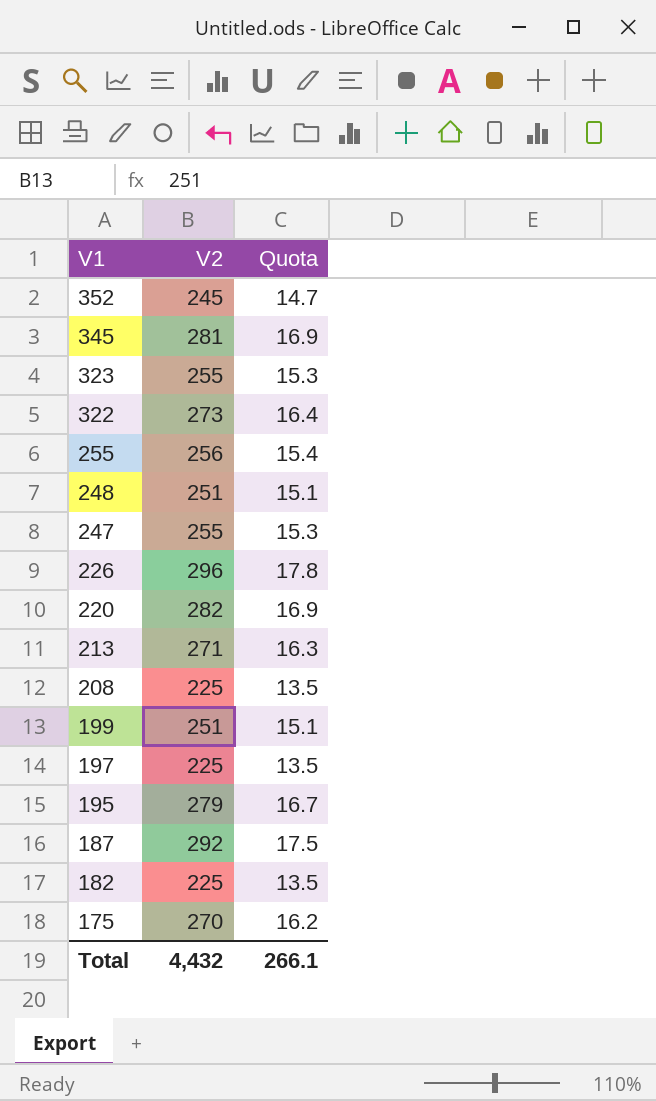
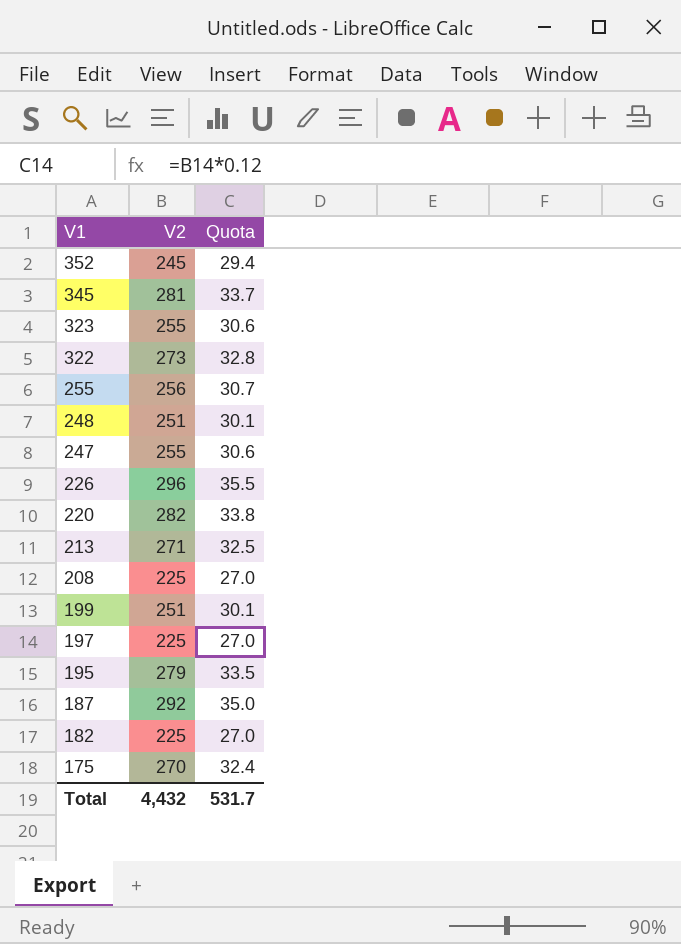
column Quota | formula: [V2] * 0.06 -> [V2] * 0.12
Total | Quota: 266.1 -> 531.7

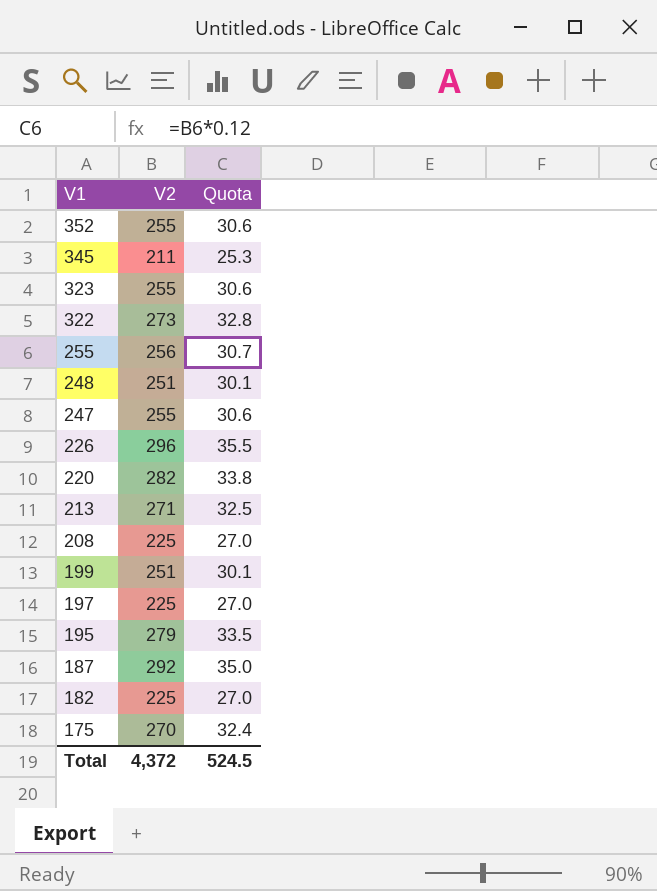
352 | V2: 245 -> 255
352 | Quota: 29.4 -> 30.6
345 | V2: 281 -> 211
345 | Quota: 33.7 -> 25.3
Total | V2: 4,432 -> 4,372
Total | Quota: 531.7 -> 524.5

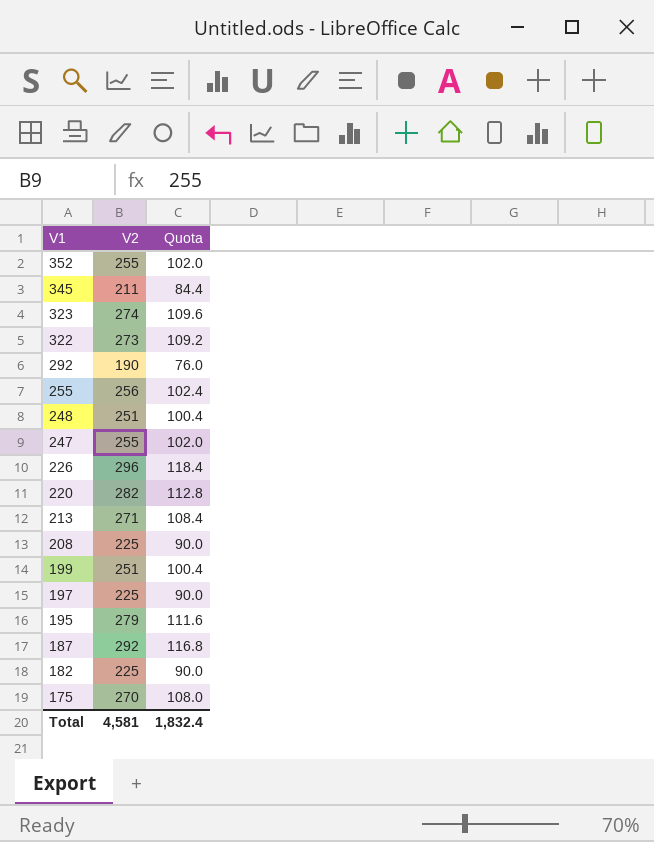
column Quota | formula: [V2] * 0.12 -> [V2] * 0.4
323 | V2: 255 -> 274
row 292: none -> 190 | 76.0
Total | V2: 4,372 -> 4,581
Total | Quota: 524.5 -> 1,832.4

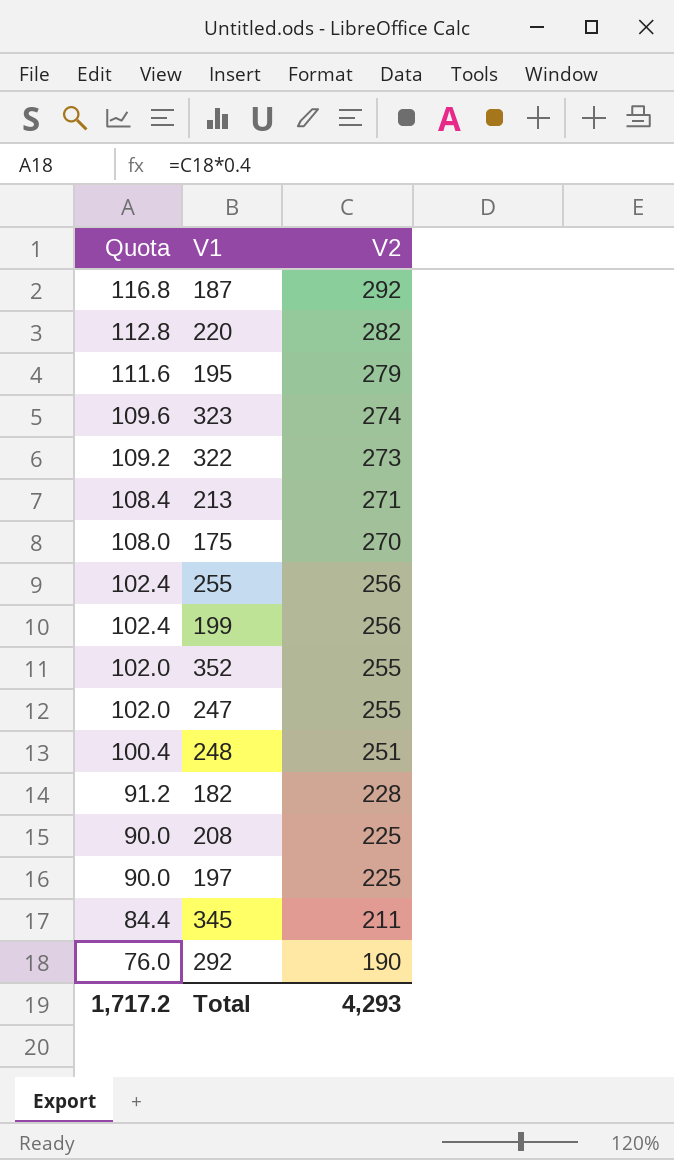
row order: V1 descending -> Quota descending
column Quota | position: 3 -> 1
row 226: 296 | 118.4 -> none
199 | Quota: 100.4 -> 102.4
199 | V2: 251 -> 256
182 | Quota: 90.0 -> 91.2
182 | V2: 225 -> 228
Total | Quota: 1,832.4 -> 1,717.2
Total | V2: 4,581 -> 4,293

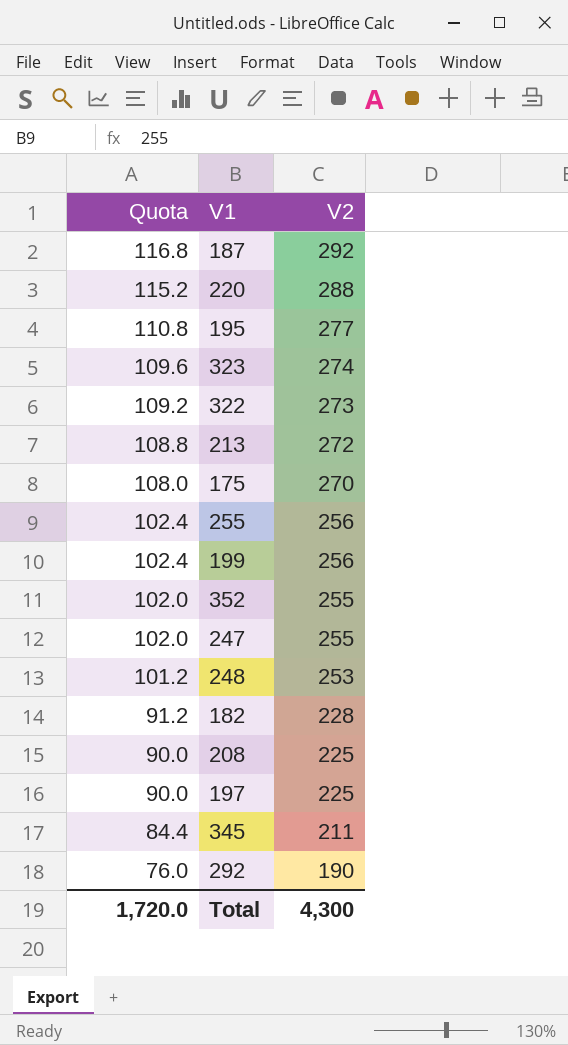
220 | Quota: 112.8 -> 115.2
220 | V2: 282 -> 288
195 | Quota: 111.6 -> 110.8
195 | V2: 279 -> 277
213 | Quota: 108.4 -> 108.8
213 | V2: 271 -> 272
248 | Quota: 100.4 -> 101.2
248 | V2: 251 -> 253
Total | Quota: 1,717.2 -> 1,720.0
Total | V2: 4,293 -> 4,300

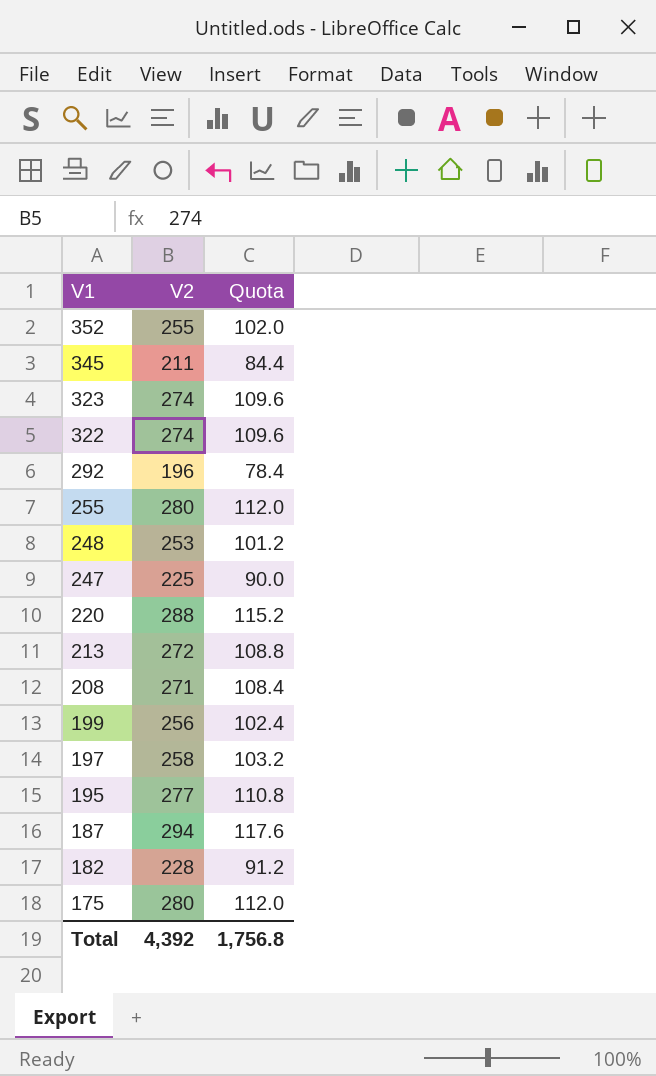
row order: Quota descending -> V1 descending
column Quota | position: 1 -> 3
322 | V2: 273 -> 274
322 | Quota: 109.2 -> 109.6
292 | V2: 190 -> 196
292 | Quota: 76.0 -> 78.4
255 | V2: 256 -> 280
255 | Quota: 102.4 -> 112.0
247 | V2: 255 -> 225
247 | Quota: 102.0 -> 90.0
208 | V2: 225 -> 271
208 | Quota: 90.0 -> 108.4
197 | V2: 225 -> 258
197 | Quota: 90.0 -> 103.2
187 | V2: 292 -> 294
187 | Quota: 116.8 -> 117.6
175 | V2: 270 -> 280
175 | Quota: 108.0 -> 112.0
Total | V2: 4,300 -> 4,392
Total | Quota: 1,720.0 -> 1,756.8

